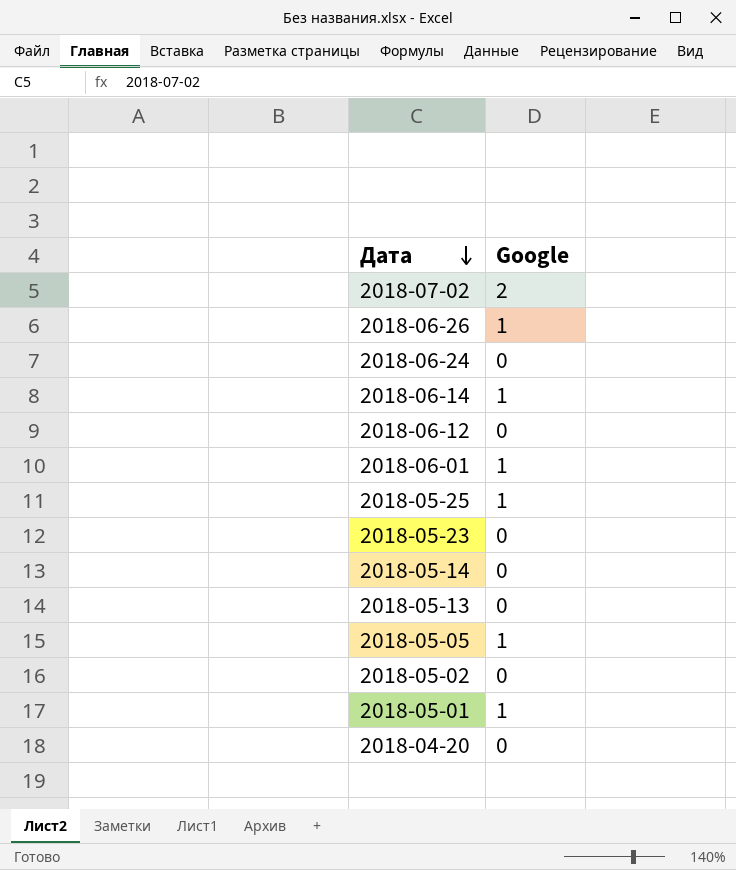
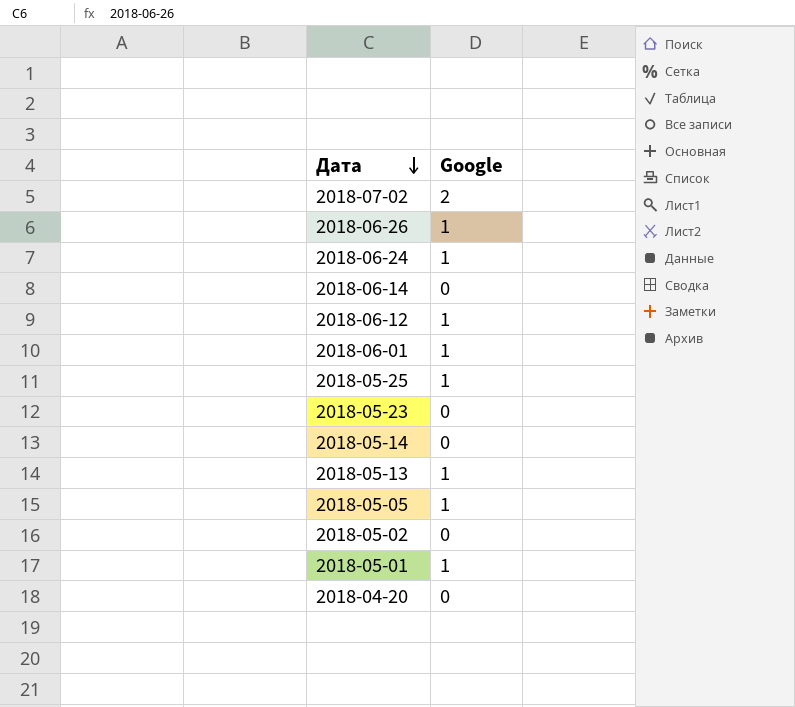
2018-06-24 | Google: 0 -> 1
2018-06-14 | Google: 1 -> 0
2018-06-12 | Google: 0 -> 1
2018-05-13 | Google: 0 -> 1

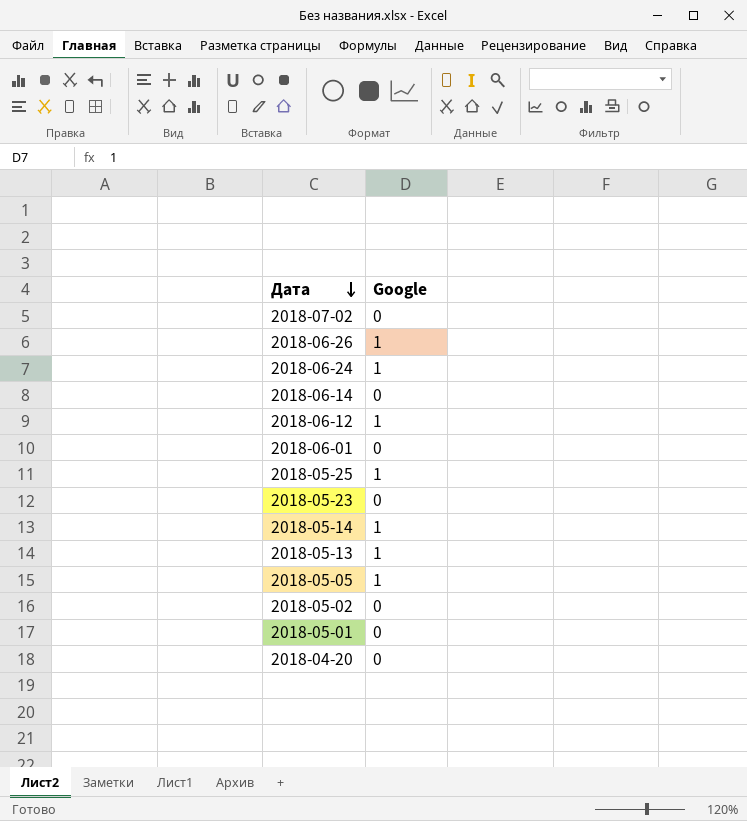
2018-07-02 | Google: 2 -> 0
2018-06-01 | Google: 1 -> 0
2018-05-14 | Google: 0 -> 1
2018-05-01 | Google: 1 -> 0

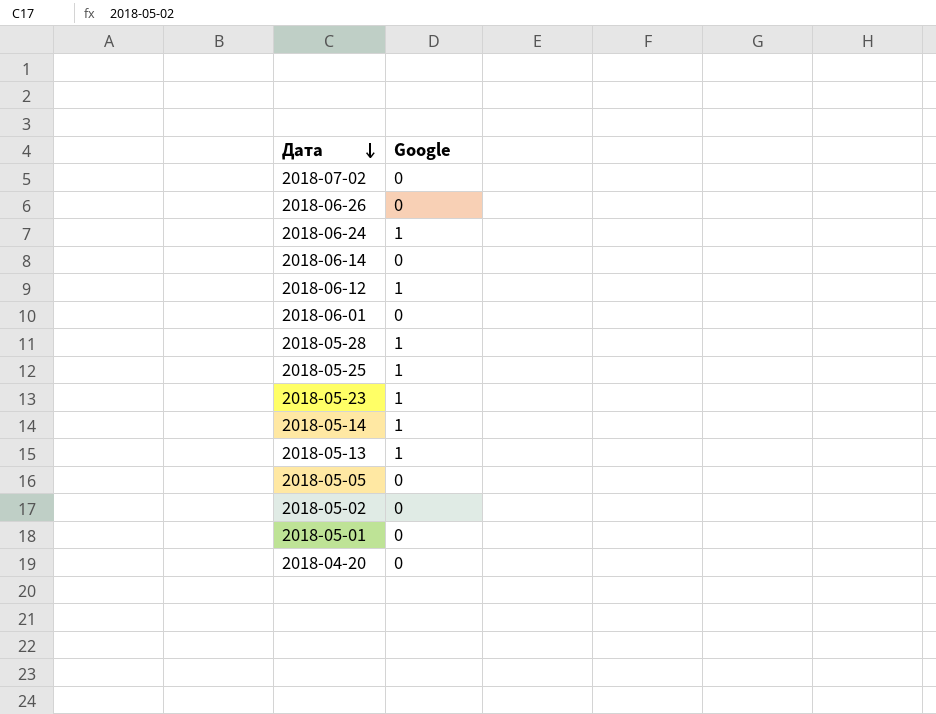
2018-06-26 | Google: 1 -> 0
row 2018-05-28: none -> 1
2018-05-23 | Google: 0 -> 1
2018-05-05 | Google: 1 -> 0

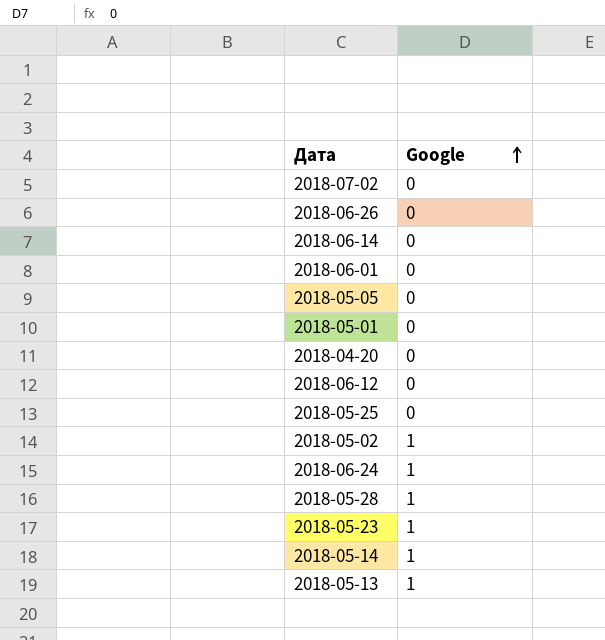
row order: Дата descending -> Google ascending
2018-06-12 | Google: 1 -> 0
2018-05-25 | Google: 1 -> 0
2018-05-02 | Google: 0 -> 1

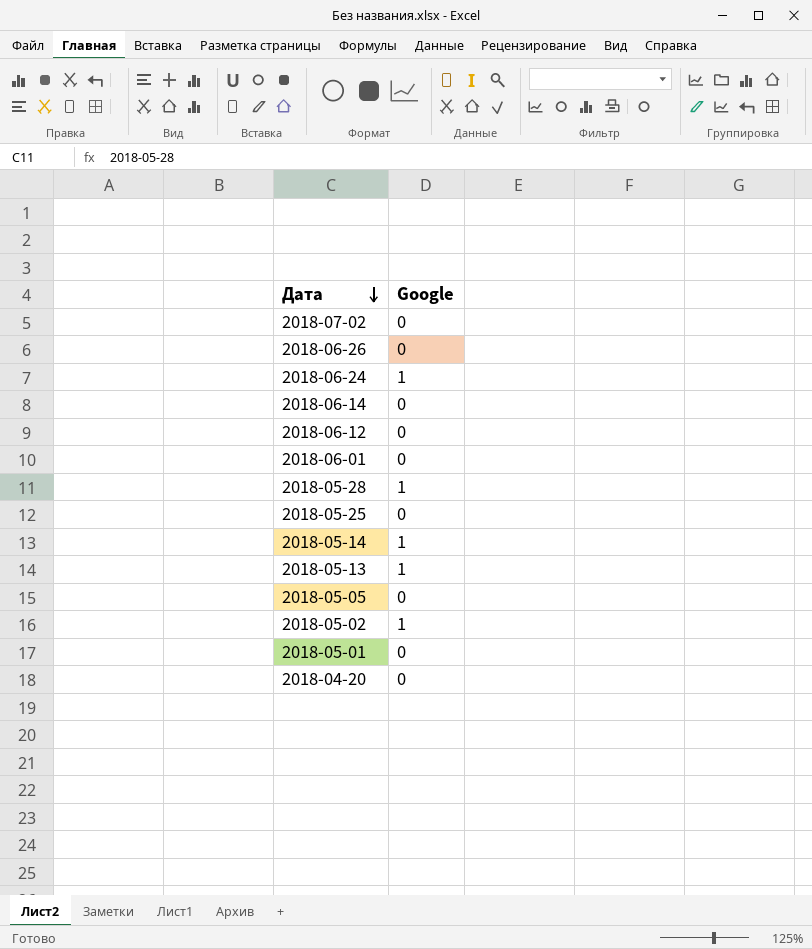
row order: Google ascending -> Дата descending
row 2018-05-23: 1 -> none

